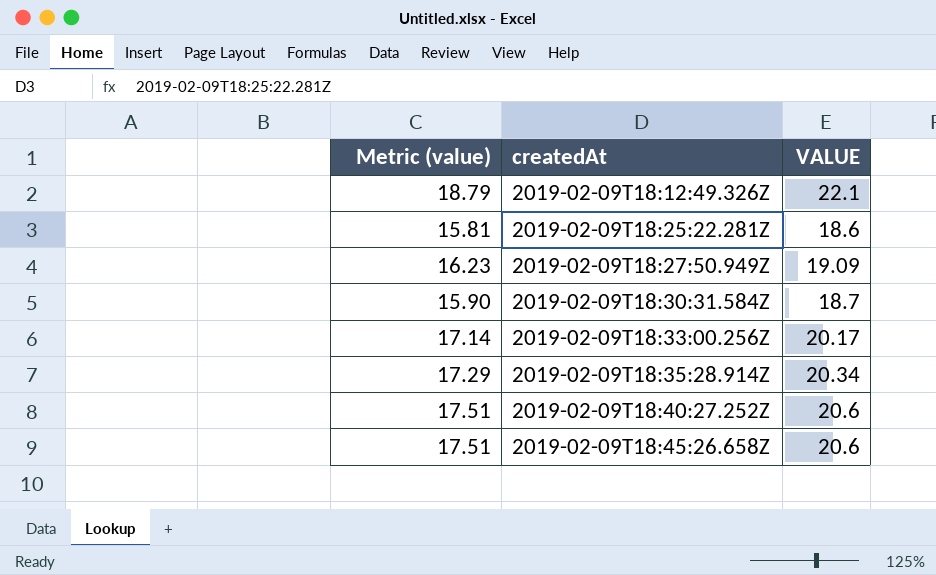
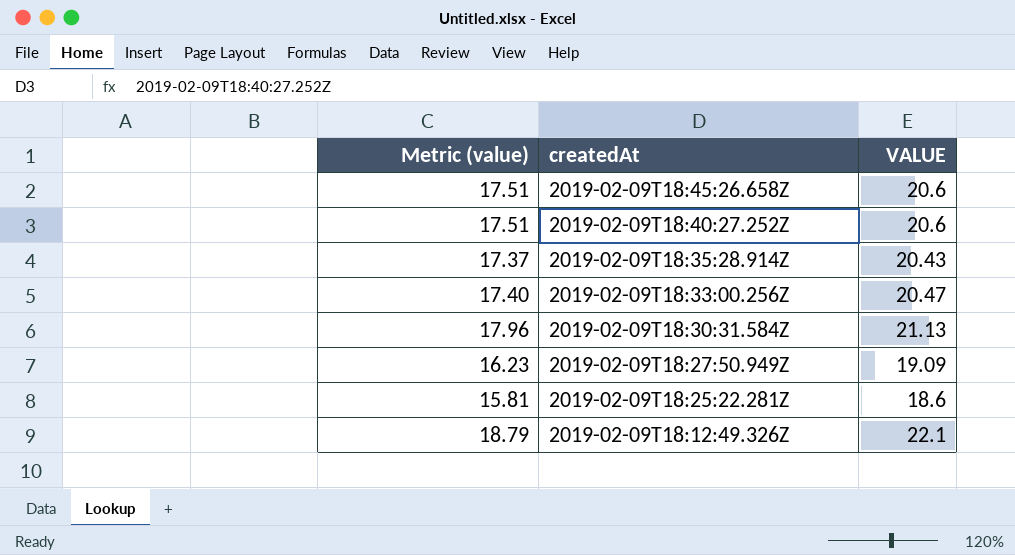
row order: createdAt ascending -> createdAt descending
2019-02-09T18:35:28.914Z | Metric (value): 17.29 -> 17.37
2019-02-09T18:35:28.914Z | VALUE: 20.34 -> 20.43
2019-02-09T18:33:00.256Z | Metric (value): 17.14 -> 17.40
2019-02-09T18:33:00.256Z | VALUE: 20.17 -> 20.47
2019-02-09T18:30:31.584Z | Metric (value): 15.90 -> 17.96
2019-02-09T18:30:31.584Z | VALUE: 18.7 -> 21.13

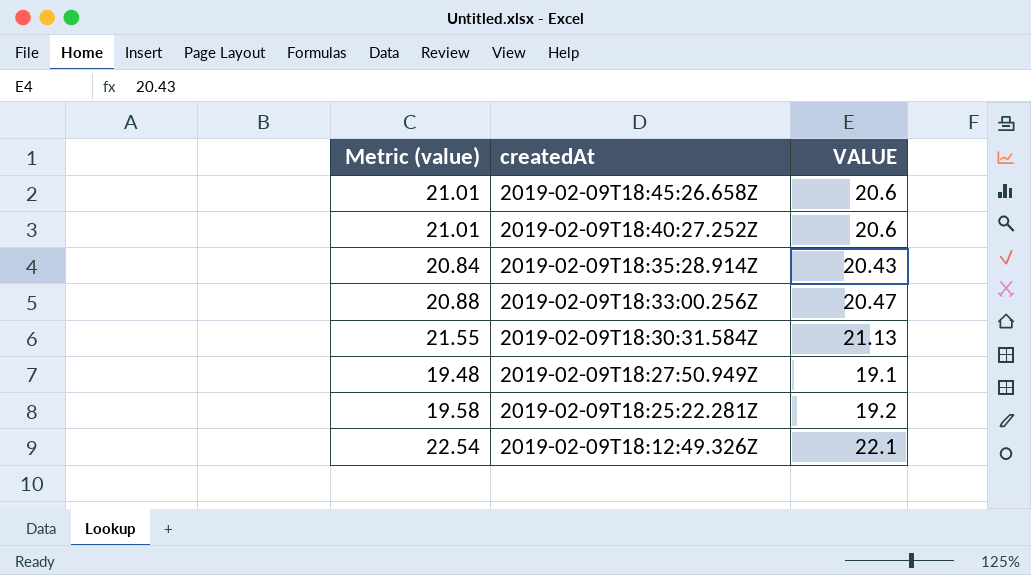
column Metric (value) | formula: [VALUE] * 0.85 -> [VALUE] * 1.02
2019-02-09T18:27:50.949Z | VALUE: 19.09 -> 19.1
2019-02-09T18:25:22.281Z | VALUE: 18.6 -> 19.2

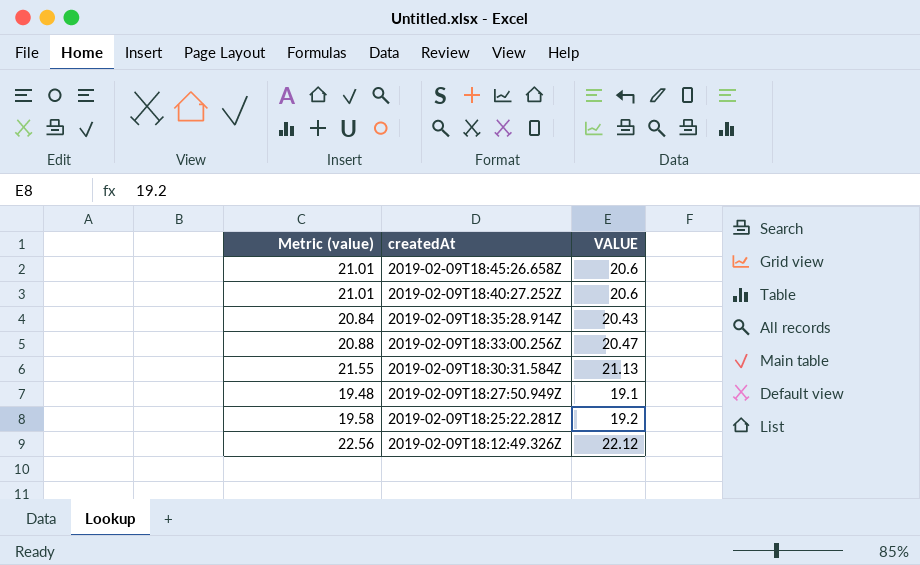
2019-02-09T18:12:49.326Z | Metric (value): 22.54 -> 22.56
2019-02-09T18:12:49.326Z | VALUE: 22.1 -> 22.12

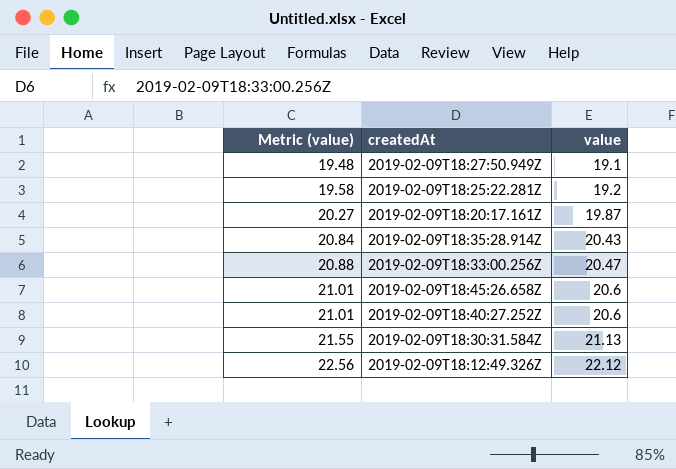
row order: createdAt descending -> Metric (value) ascending
column name: VALUE -> value
row 2019-02-09T18:20:17.161Z: none -> 20.27 | 19.87

